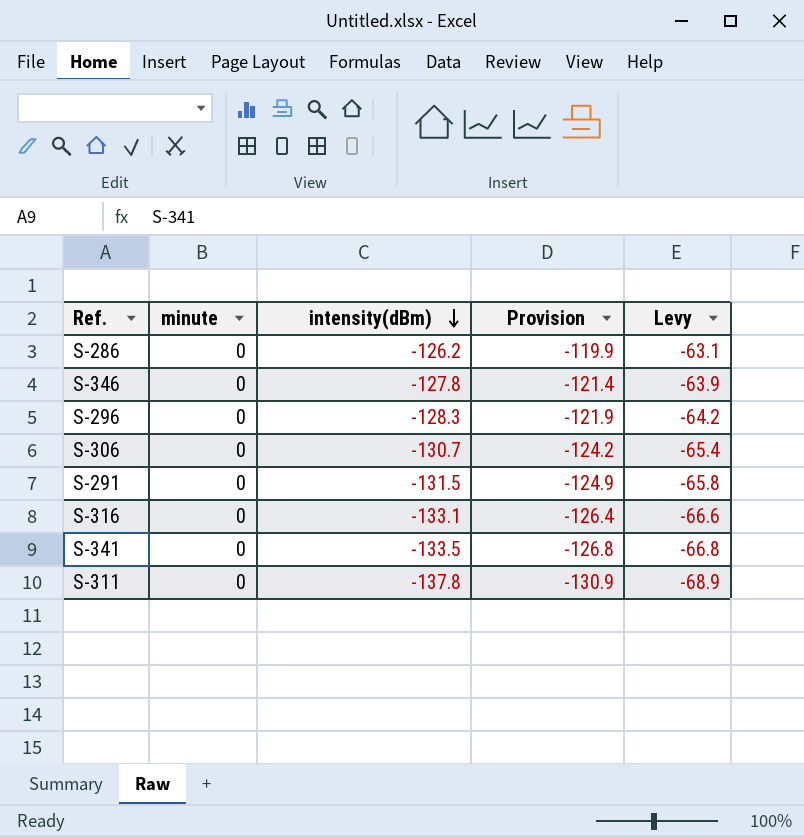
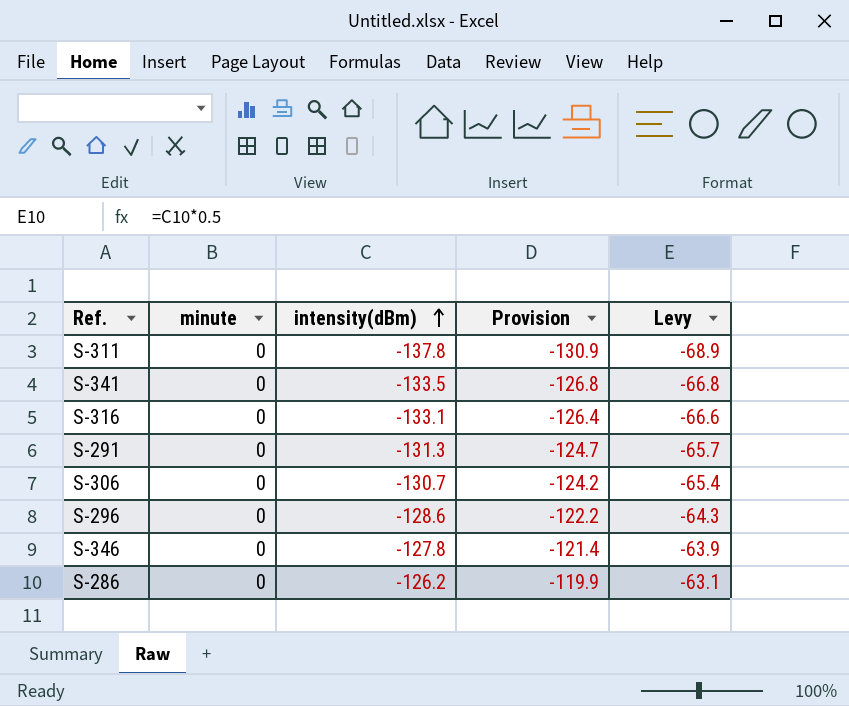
row order: intensity(dBm) descending -> intensity(dBm) ascending
S-291 | intensity(dBm): -131.5 -> -131.3
S-291 | Provision: -124.9 -> -124.7
S-291 | Levy: -65.8 -> -65.7
S-296 | intensity(dBm): -128.3 -> -128.6
S-296 | Provision: -121.9 -> -122.2
S-296 | Levy: -64.2 -> -64.3

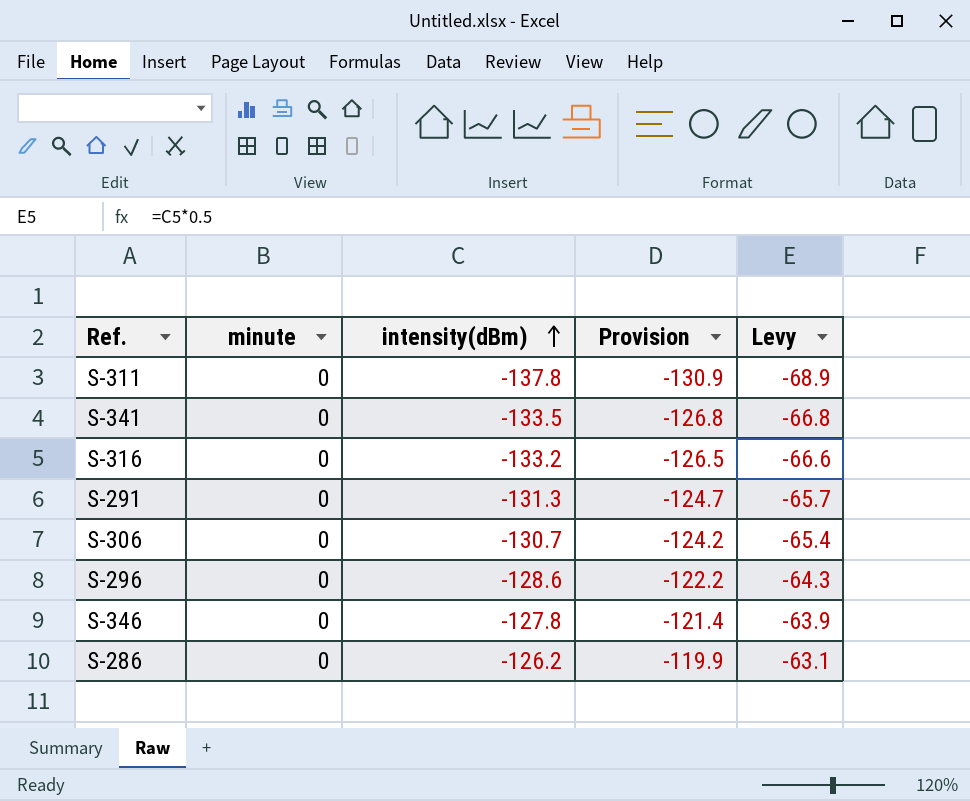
S-316 | intensity(dBm): -133.1 -> -133.2
S-316 | Provision: -126.4 -> -126.5

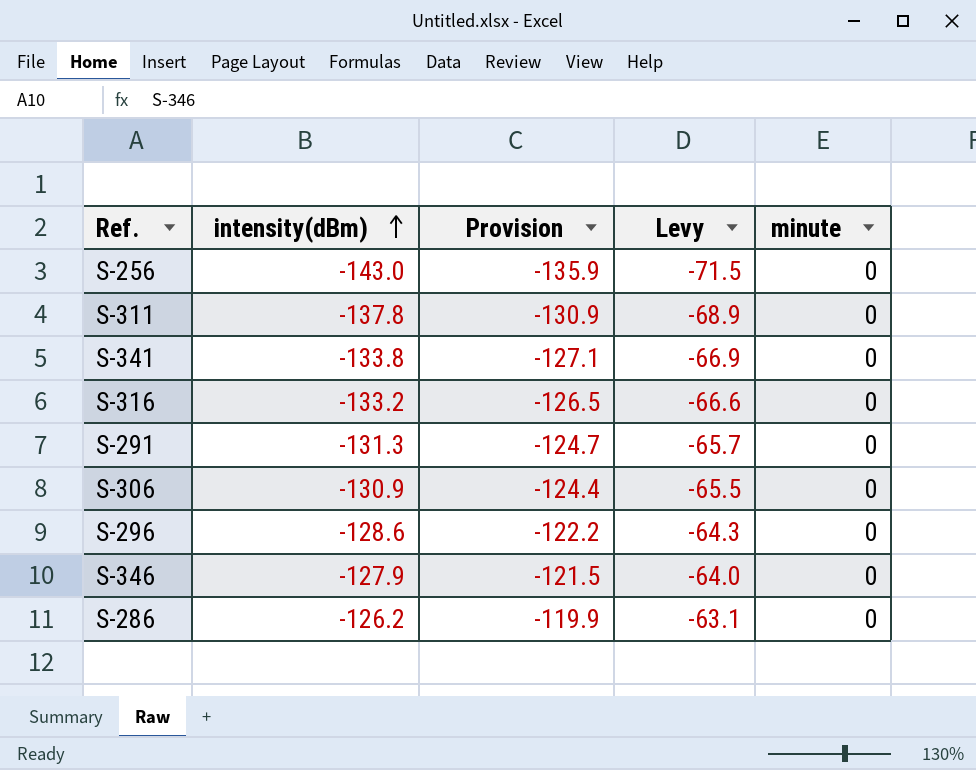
column minute | position: 2 -> 5
row S-256: none -> -143.0 | -135.9 | -71.5 | 0
S-341 | intensity(dBm): -133.5 -> -133.8
S-341 | Provision: -126.8 -> -127.1
S-341 | Levy: -66.8 -> -66.9
S-306 | intensity(dBm): -130.7 -> -130.9
S-306 | Provision: -124.2 -> -124.4
S-306 | Levy: -65.4 -> -65.5
S-346 | intensity(dBm): -127.8 -> -127.9
S-346 | Provision: -121.4 -> -121.5
S-346 | Levy: -63.9 -> -64.0

